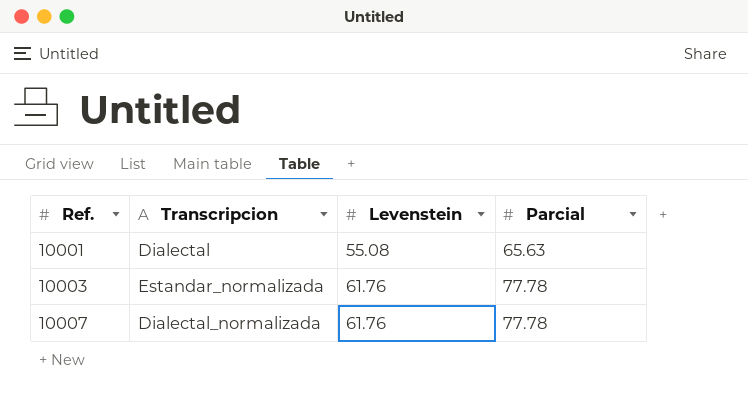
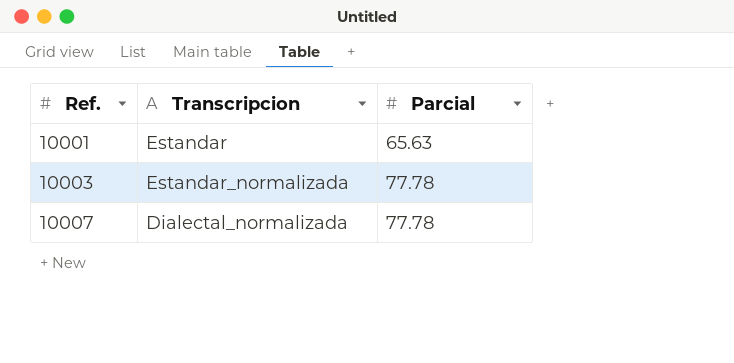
column Levenstein | position: 3 -> none
10001 | Transcripcion: Dialectal -> Estandar

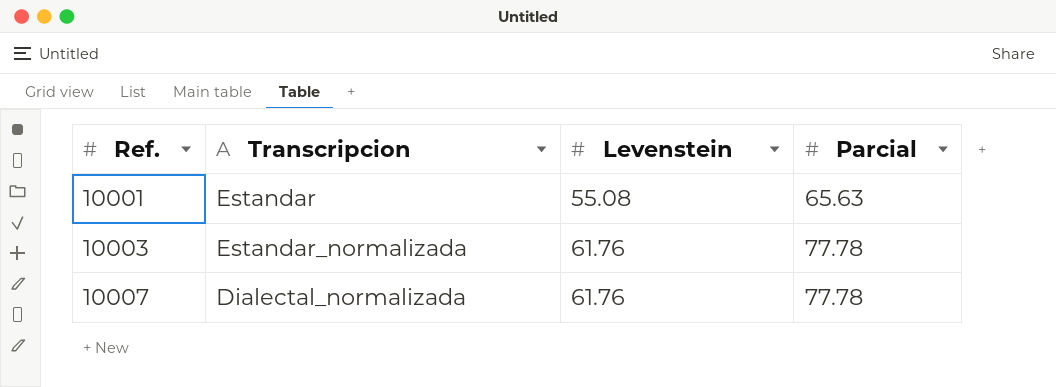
column Levenstein | position: none -> 3

